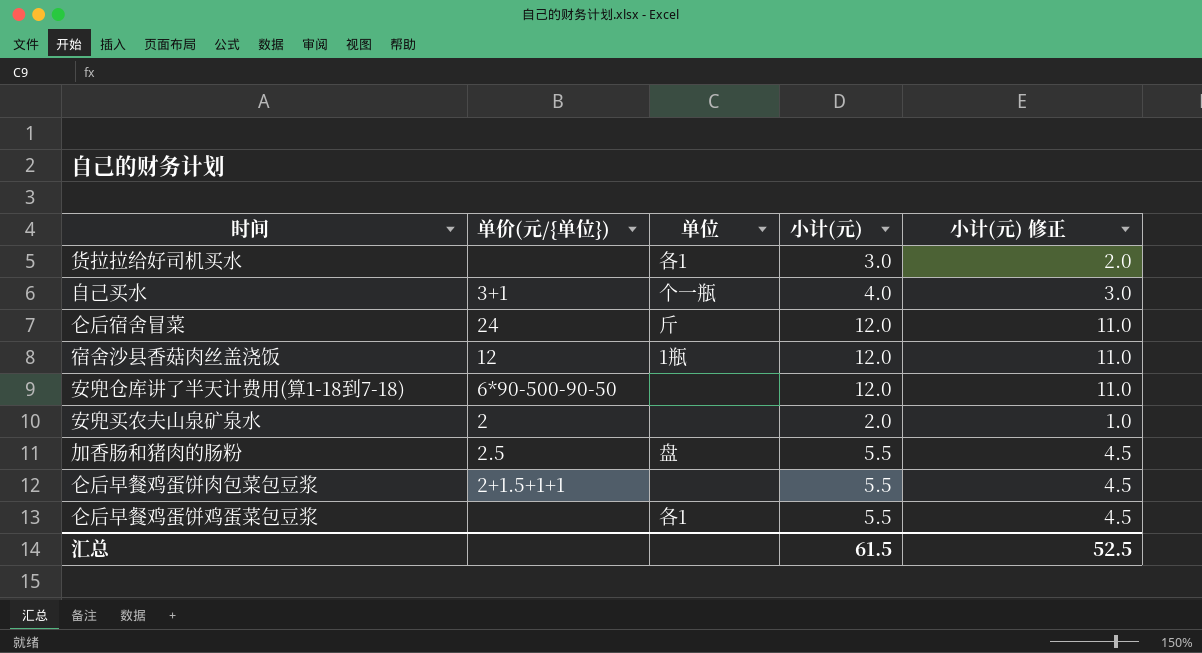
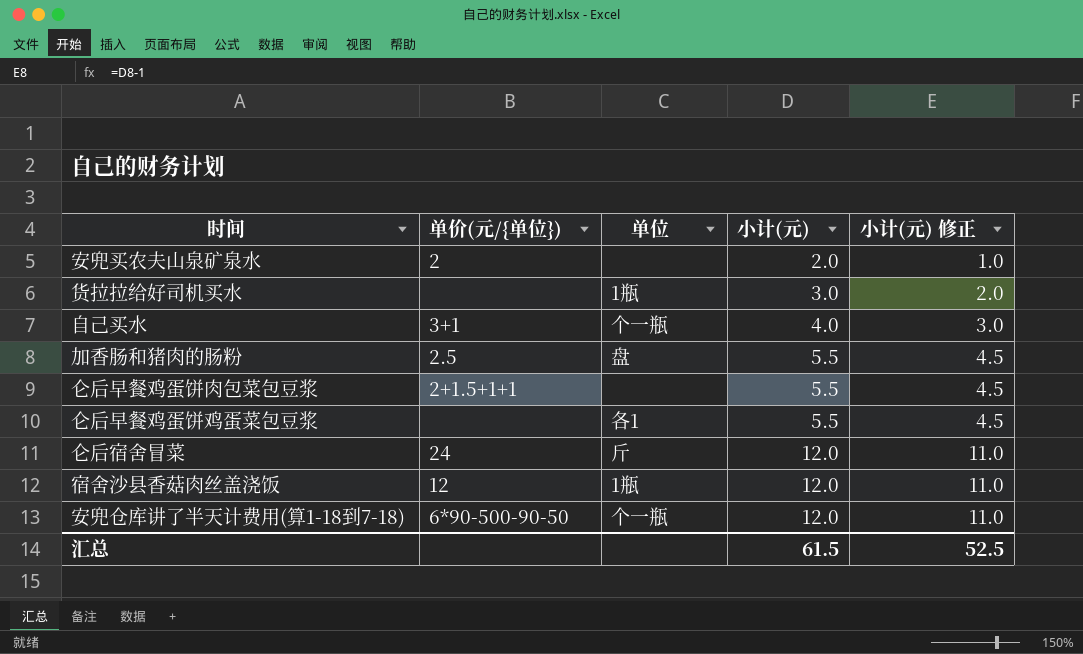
row order: none -> 小计(元) ascending
货拉拉给好司机买水 | 单位: 各1 -> 1瓶
安兜仓库讲了半天计费用(算1-18到7-18) | 单位: none -> 个一瓶

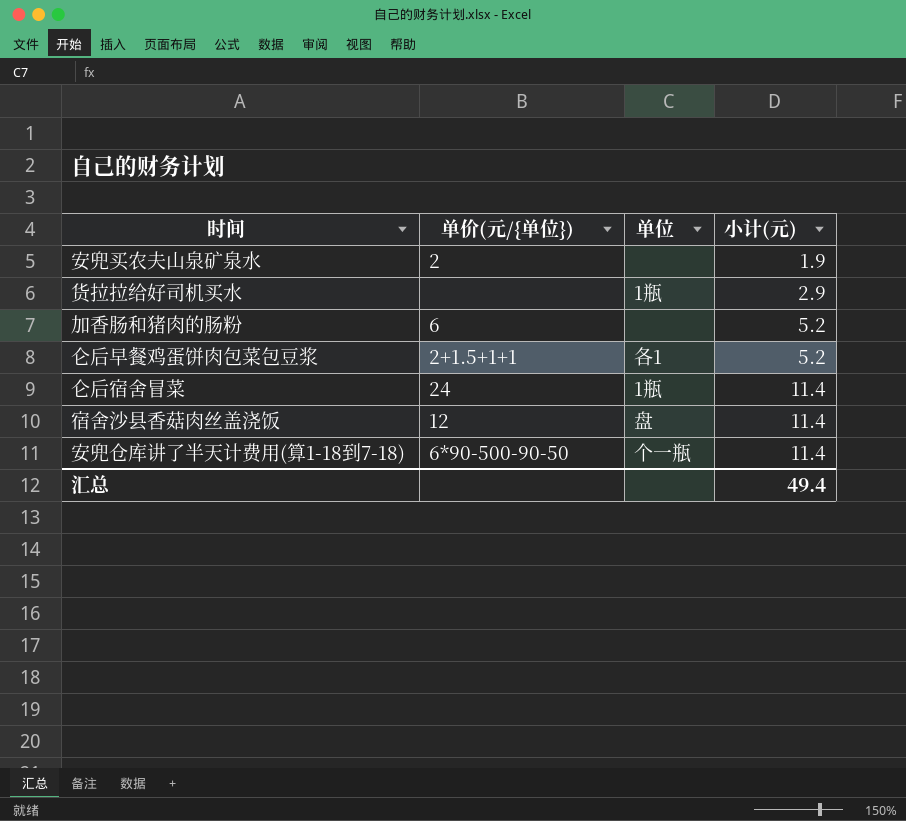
column 小计(元) 修正 | formula: [小计(元)] - 1 -> none
row 自己买水: 3+1 | 个一瓶 | 4.0 | 3.0 -> none
row 仑后早餐鸡蛋饼鸡蛋菜包豆浆: none | 各1 | 5.5 | 4.5 -> none
安兜买农夫山泉矿泉水 | 小计(元): 2.0 -> 1.9
货拉拉给好司机买水 | 小计(元): 3.0 -> 2.9
加香肠和猪肉的肠粉 | 单价(元/{单位}): 2.5 -> 6
加香肠和猪肉的肠粉 | 单位: 盘 -> none
加香肠和猪肉的肠粉 | 小计(元): 5.5 -> 5.2
仑后早餐鸡蛋饼肉包菜包豆浆 | 单位: none -> 各1
仑后早餐鸡蛋饼肉包菜包豆浆 | 小计(元): 5.5 -> 5.2
仑后宿舍冒菜 | 单位: 斤 -> 1瓶
仑后宿舍冒菜 | 小计(元): 12.0 -> 11.4
宿舍沙县香菇肉丝盖浇饭 | 单位: 1瓶 -> 盘
宿舍沙县香菇肉丝盖浇饭 | 小计(元): 12.0 -> 11.4
安兜仓库讲了半天计费用(算1-18到7-18) | 小计(元): 12.0 -> 11.4
汇总 | 小计(元): 61.5 -> 49.4

